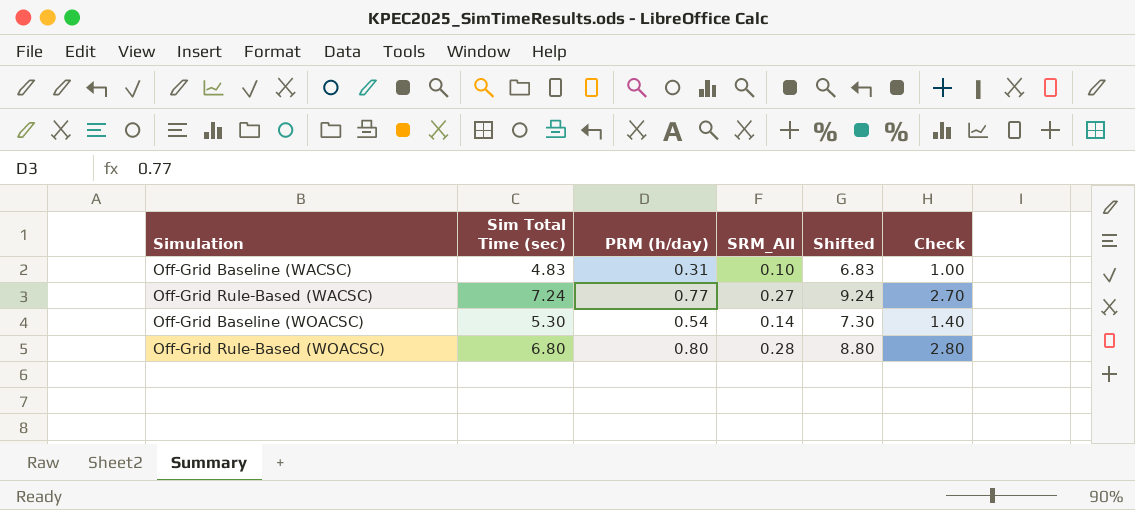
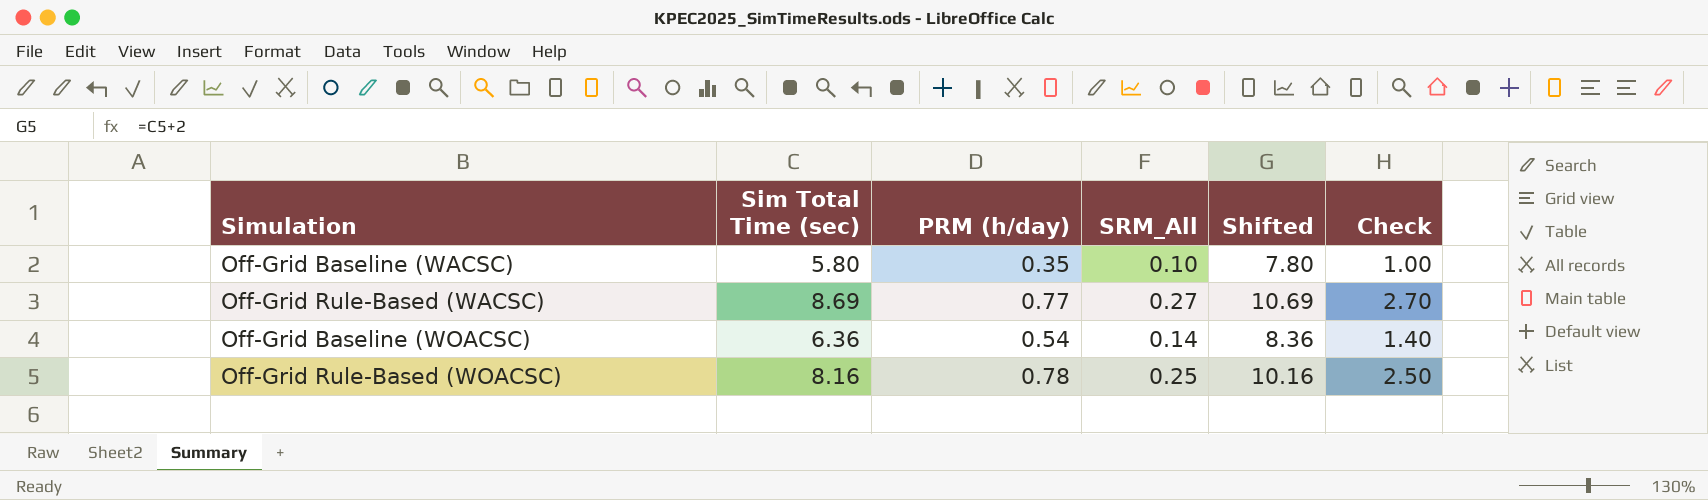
Off-Grid Baseline (WACSC) | Sim Total Time (sec): 4.83 -> 5.80
Off-Grid Baseline (WACSC) | PRM (h/day): 0.31 -> 0.35
Off-Grid Baseline (WACSC) | Shifted: 6.83 -> 7.80
Off-Grid Rule-Based (WACSC) | Sim Total Time (sec): 7.24 -> 8.69
Off-Grid Rule-Based (WACSC) | Shifted: 9.24 -> 10.69
Off-Grid Baseline (WOACSC) | Sim Total Time (sec): 5.30 -> 6.36
Off-Grid Baseline (WOACSC) | Shifted: 7.30 -> 8.36
Off-Grid Rule-Based (WOACSC) | Sim Total Time (sec): 6.80 -> 8.16
Off-Grid Rule-Based (WOACSC) | PRM (h/day): 0.80 -> 0.78
Off-Grid Rule-Based (WOACSC) | SRM_All: 0.28 -> 0.25
Off-Grid Rule-Based (WOACSC) | Shifted: 8.80 -> 10.16
Off-Grid Rule-Based (WOACSC) | Check: 2.80 -> 2.50

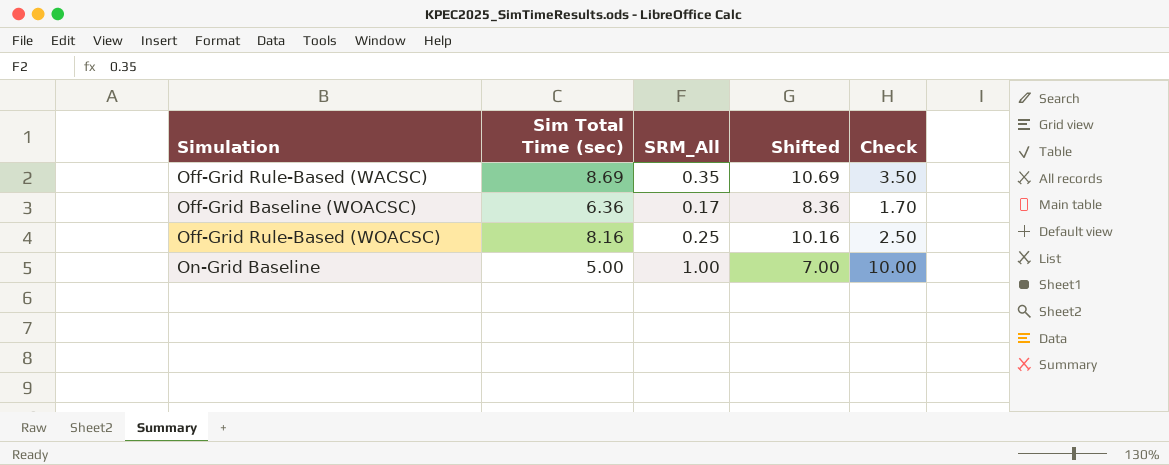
column PRM (h/day) | position: 3 -> none
row Off-Grid Baseline (WACSC): 5.80 | 0.35 | 0.10 | 7.80 | 1.00 -> none
Off-Grid Rule-Based (WACSC) | SRM_All: 0.27 -> 0.35
Off-Grid Rule-Based (WACSC) | Check: 2.70 -> 3.50
Off-Grid Baseline (WOACSC) | SRM_All: 0.14 -> 0.17
Off-Grid Baseline (WOACSC) | Check: 1.40 -> 1.70
row On-Grid Baseline: none -> 5.00 | 1.00 | 7.00 | 10.00

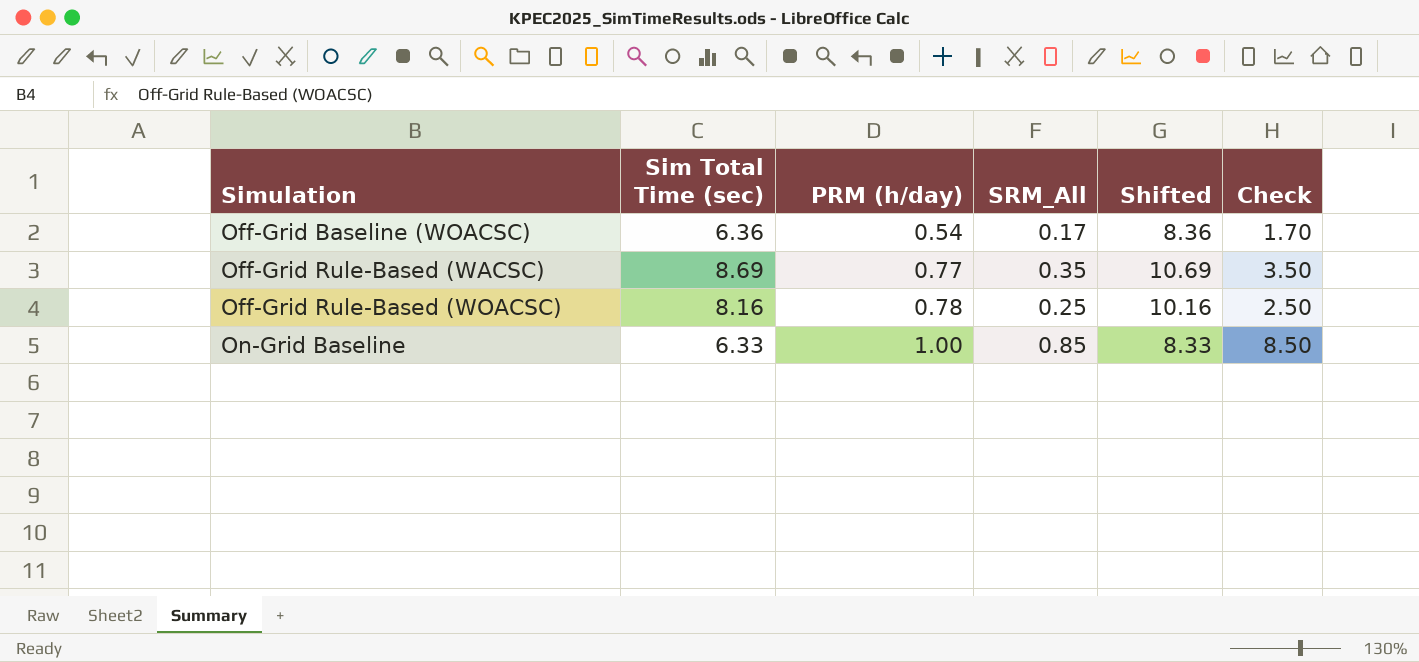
row order: none -> Simulation ascending
column PRM (h/day) | position: none -> 3
On-Grid Baseline | Sim Total Time (sec): 5.00 -> 6.33
On-Grid Baseline | SRM_All: 1.00 -> 0.85
On-Grid Baseline | Shifted: 7.00 -> 8.33
On-Grid Baseline | Check: 10.00 -> 8.50

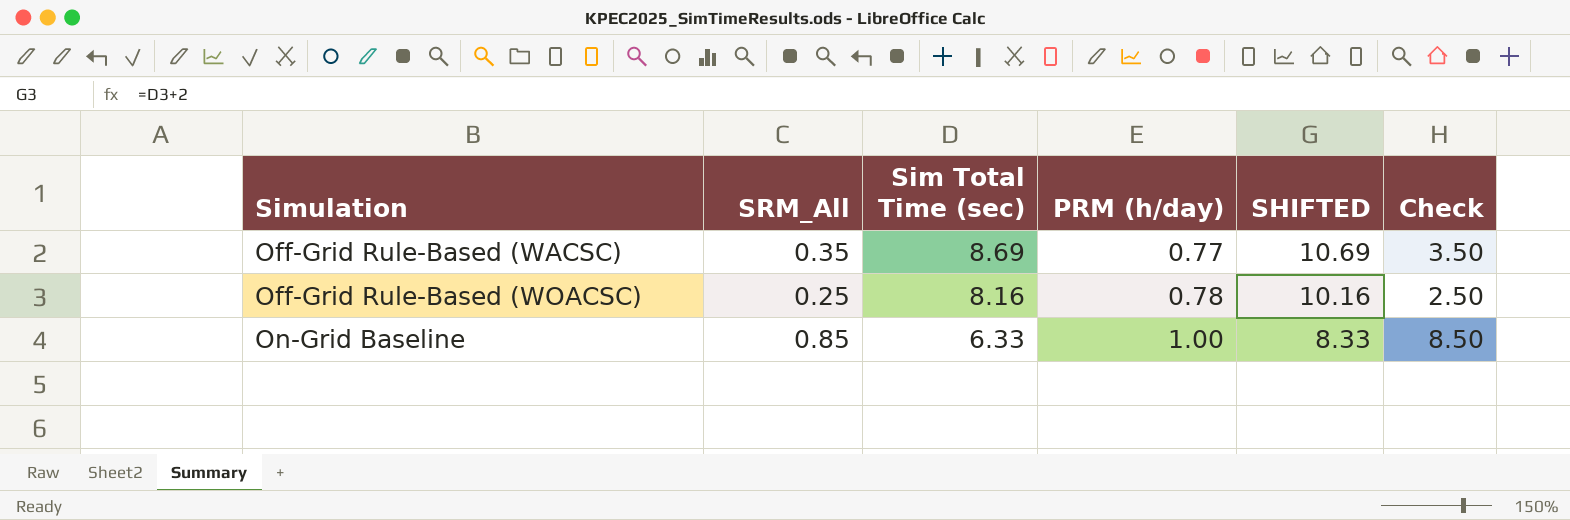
column SRM_All | position: 4 -> 2
column name: Shifted -> SHIFTED
row Off-Grid Baseline (WOACSC): 6.36 | 0.54 | 0.17 | 8.36 | 1.70 -> none

